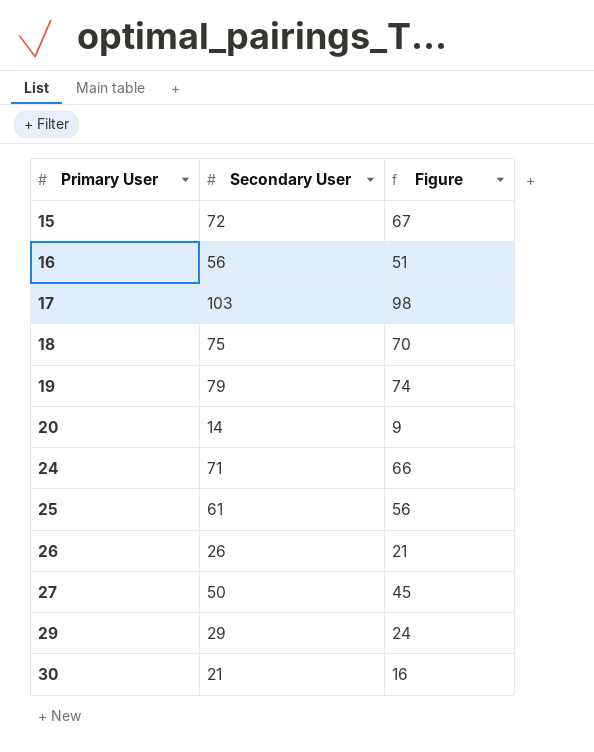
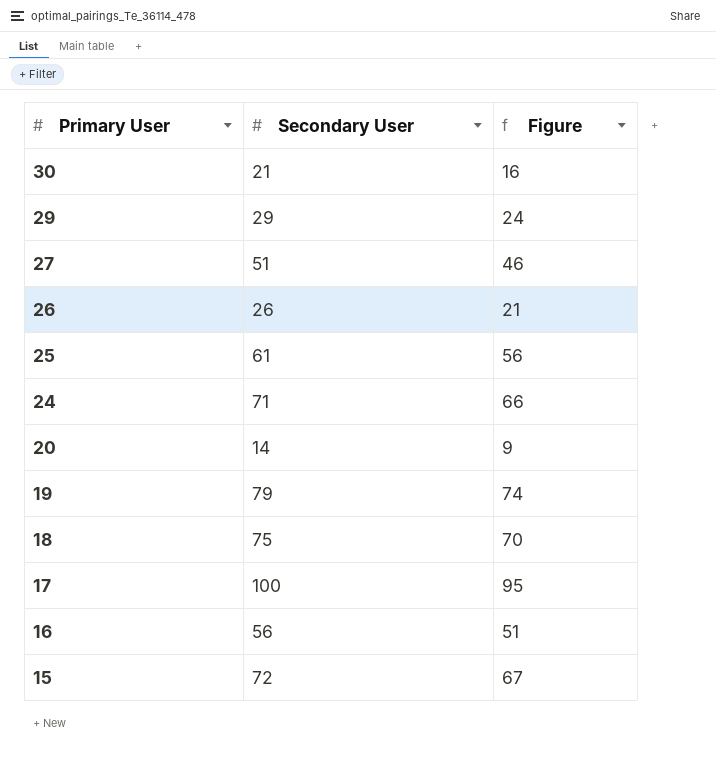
row order: Primary User ascending -> Primary User descending
27 | Secondary User: 50 -> 51
27 | Figure: 45 -> 46
17 | Secondary User: 103 -> 100
17 | Figure: 98 -> 95

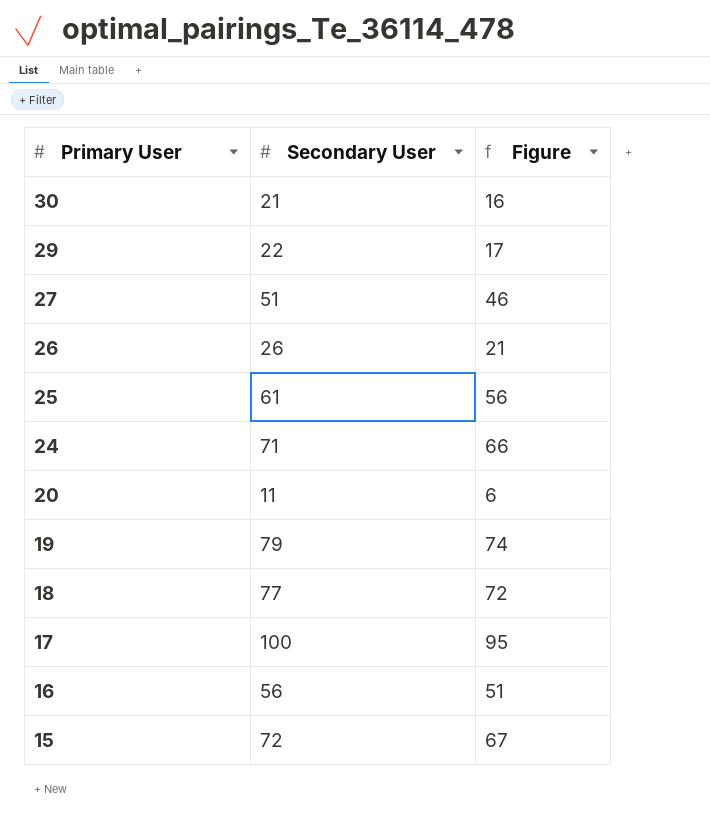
29 | Secondary User: 29 -> 22
29 | Figure: 24 -> 17
20 | Secondary User: 14 -> 11
20 | Figure: 9 -> 6
18 | Secondary User: 75 -> 77
18 | Figure: 70 -> 72

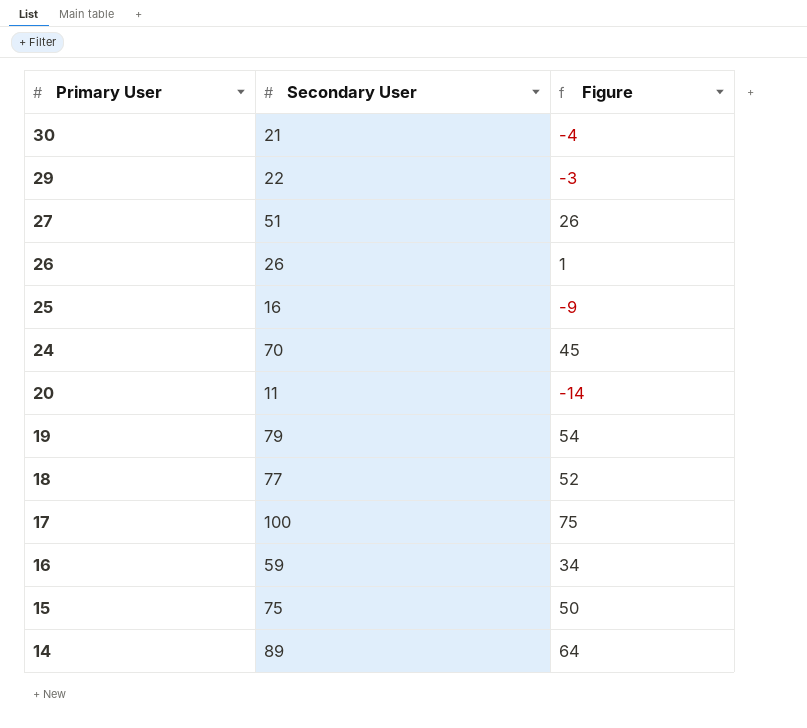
column Figure | formula: [Secondary User] - 5 -> [Secondary User] - 25
25 | Secondary User: 61 -> 16
24 | Secondary User: 71 -> 70
16 | Secondary User: 56 -> 59
15 | Secondary User: 72 -> 75
row 14: none -> 89 | 64

